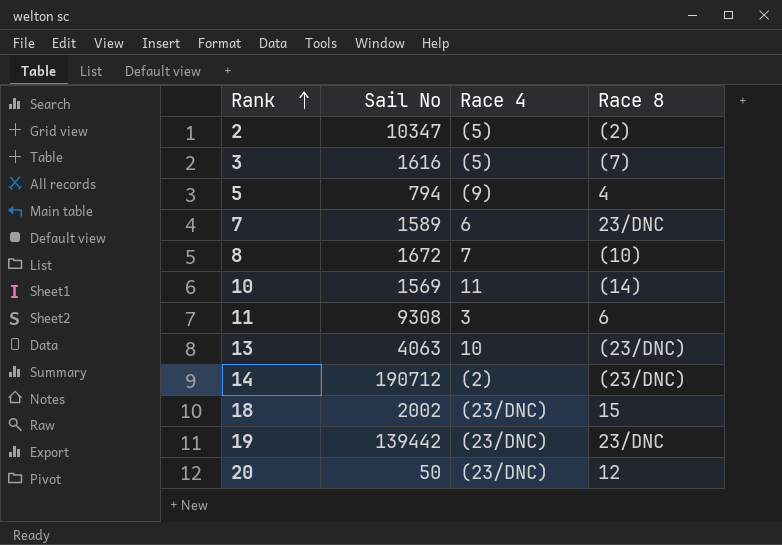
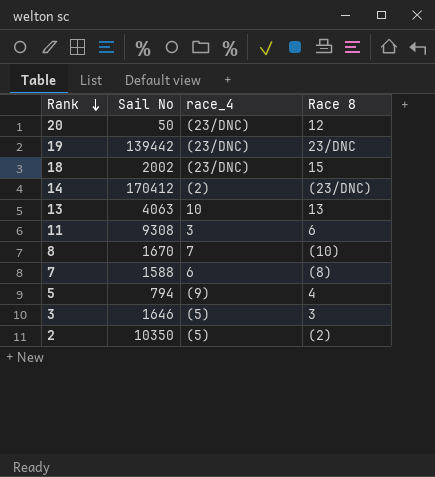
row order: Rank ascending -> Rank descending
column name: Race 4 -> race_4
row 10: 1569 | 11 | (14) -> none
14 | Sail No: 190712 -> 170412
13 | Race 8: (23/DNC) -> 13
8 | Sail No: 1672 -> 1670
7 | Sail No: 1589 -> 1588
7 | Race 8: 23/DNC -> (8)
3 | Sail No: 1616 -> 1646
3 | Race 8: (7) -> 3
2 | Sail No: 10347 -> 10350

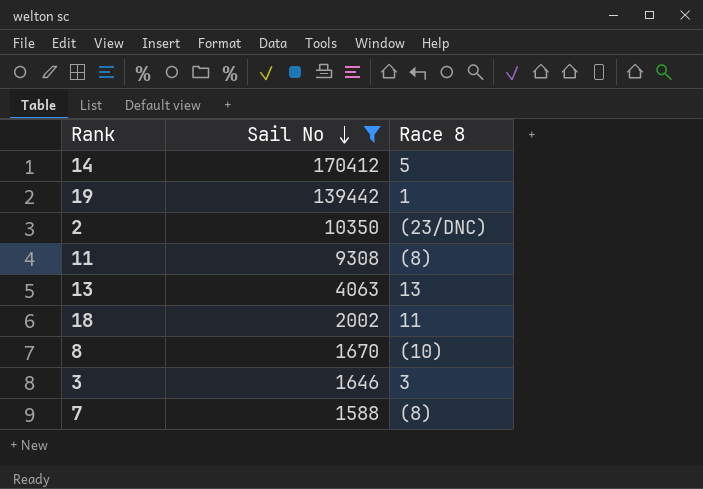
filter: none -> Sail No >= 1588
row order: Rank descending -> Sail No descending
column race_4 | position: 3 -> none
14 | Race 8: (23/DNC) -> 5
19 | Race 8: 23/DNC -> 1
2 | Race 8: (2) -> (23/DNC)
11 | Race 8: 6 -> (8)
18 | Race 8: 15 -> 11

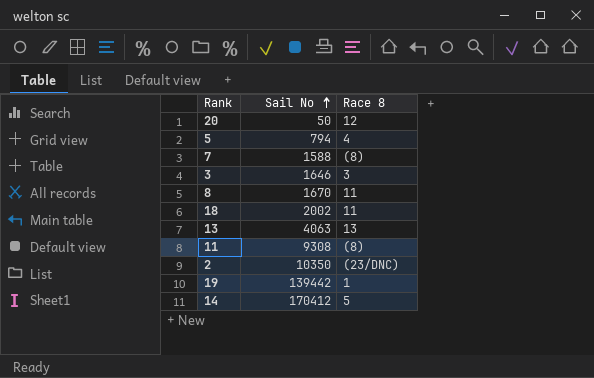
filter: Sail No >= 1588 -> none
row order: Sail No descending -> Sail No ascending
8 | Race 8: (10) -> 11

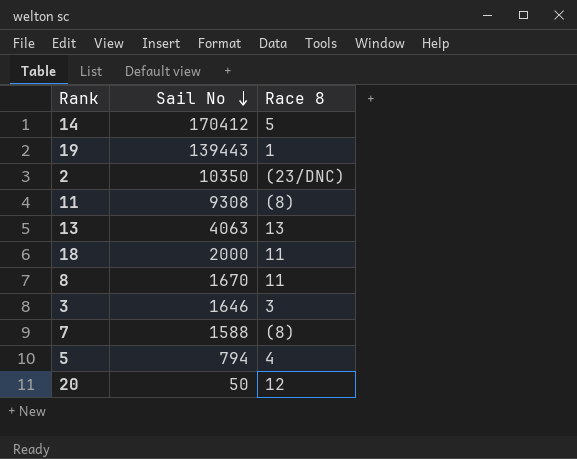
row order: Sail No ascending -> Sail No descending
19 | Sail No: 139442 -> 139443
18 | Sail No: 2002 -> 2000

